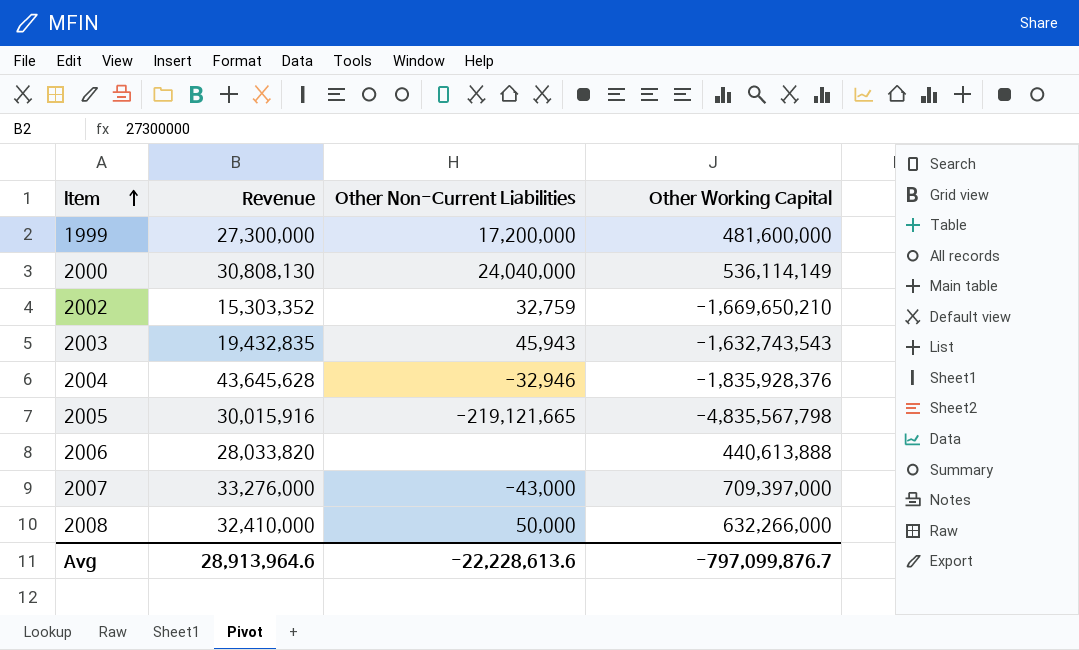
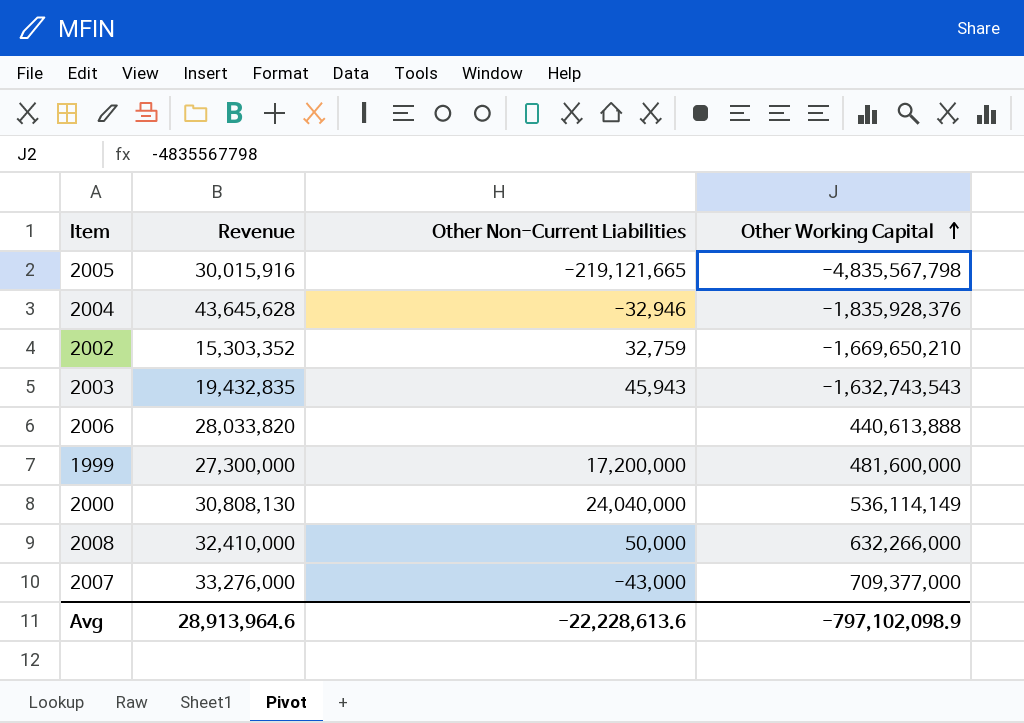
row order: Item ascending -> Other Working Capital ascending
2007 | Other Working Capital: 709,397,000 -> 709,377,000
Avg | Other Working Capital: -797,099,876.7 -> -797,102,098.9

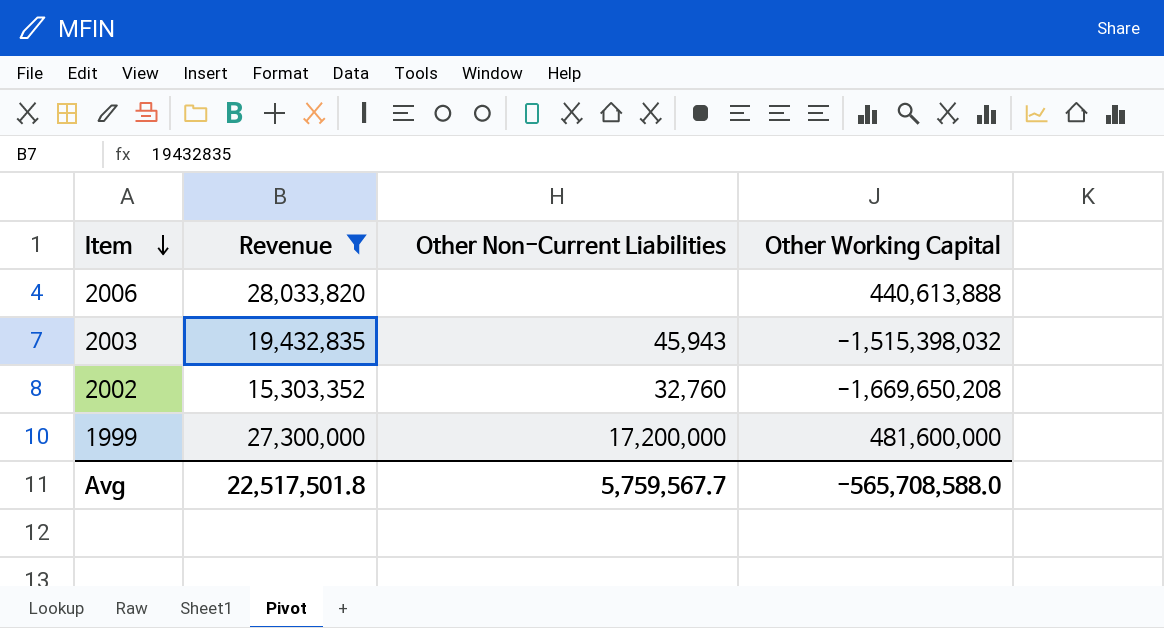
filter: none -> Revenue <= 28,033,820
row order: Other Working Capital ascending -> Item descending
2003 | Other Working Capital: -1,632,743,543 -> -1,515,398,032
2002 | Other Non-Current Liabilities: 32,759 -> 32,760
2002 | Other Working Capital: -1,669,650,210 -> -1,669,650,208
Avg | Revenue: 28,913,964.6 -> 22,517,501.8
Avg | Other Non-Current Liabilities: -22,228,613.6 -> 5,759,567.7
Avg | Other Working Capital: -797,102,098.9 -> -565,708,588.0

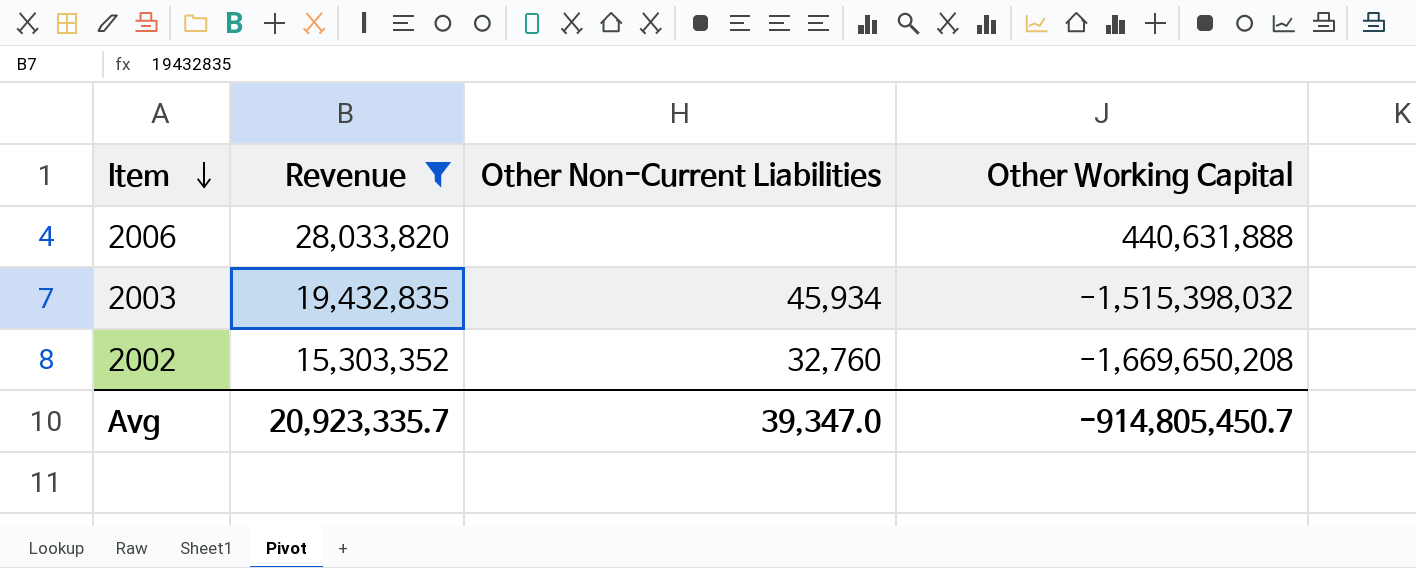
row 1999: 27,300,000 | 17,200,000 | 481,600,000 -> none
2006 | Other Working Capital: 440,613,888 -> 440,631,888
2003 | Other Non-Current Liabilities: 45,943 -> 45,934
Avg | Revenue: 22,517,501.8 -> 20,923,335.7
Avg | Other Non-Current Liabilities: 5,759,567.7 -> 39,347.0
Avg | Other Working Capital: -565,708,588.0 -> -914,805,450.7

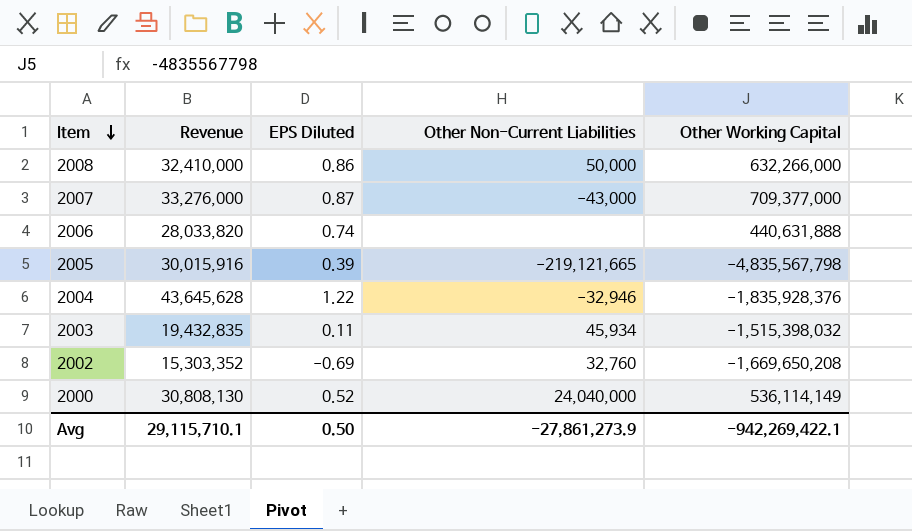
filter: Revenue <= 28,033,820 -> none
column EPS Diluted | position: none -> 3
Avg | Revenue: 20,923,335.7 -> 29,115,710.1
Avg | Other Non-Current Liabilities: 39,347.0 -> -27,861,273.9
Avg | Other Working Capital: -914,805,450.7 -> -942,269,422.1

